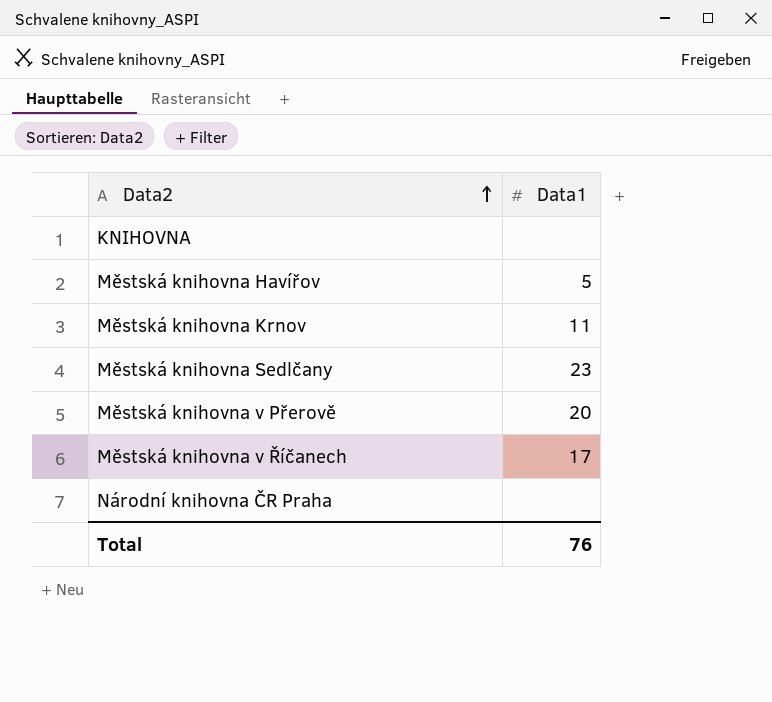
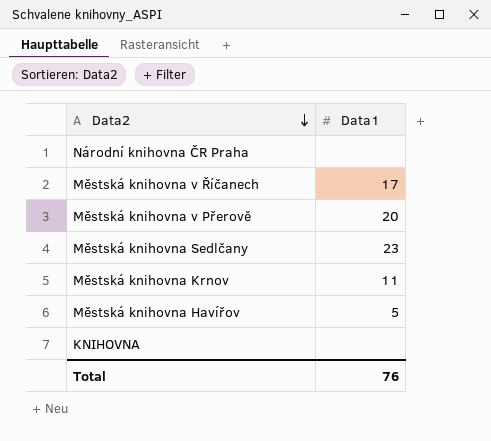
row order: Data2 ascending -> Data2 descending

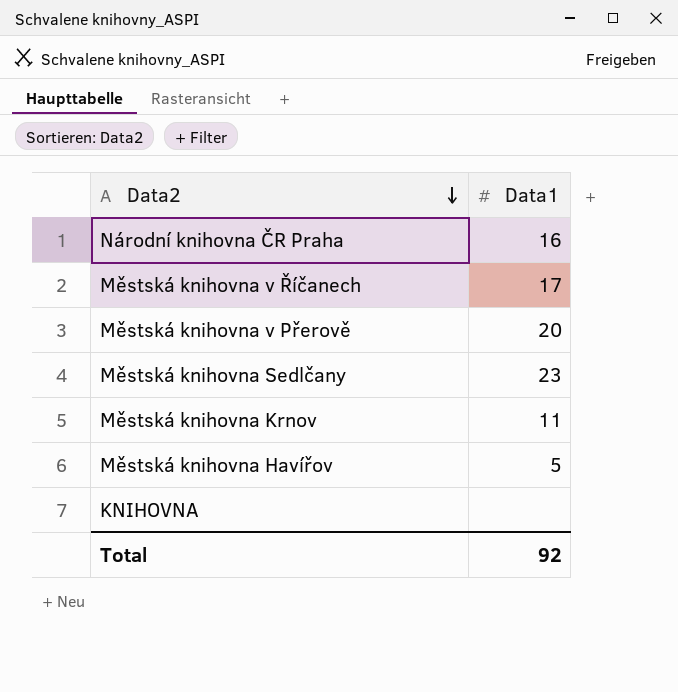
Národní knihovna ČR Praha | Data1: none -> 16
Total | Data1: 76 -> 92

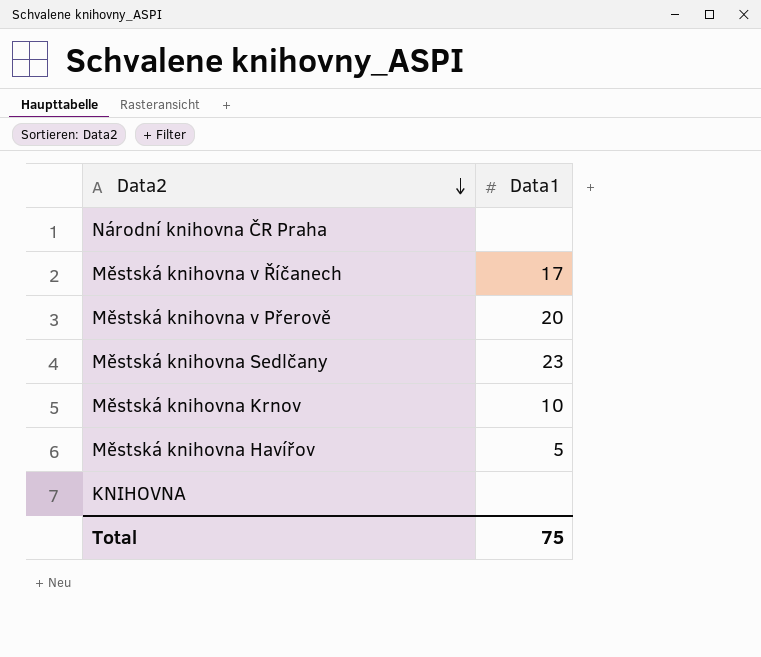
Národní knihovna ČR Praha | Data1: 16 -> none
Městská knihovna Krnov | Data1: 11 -> 10
Total | Data1: 92 -> 75

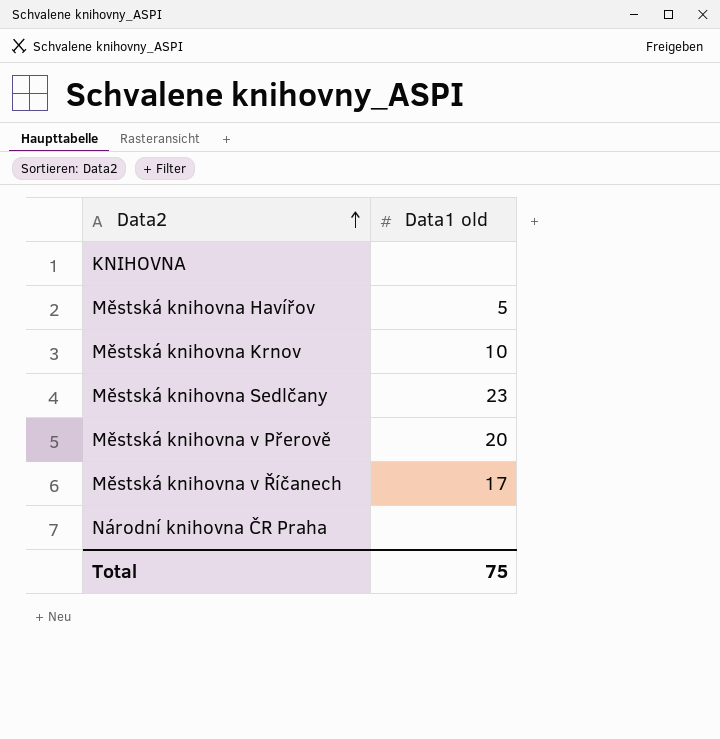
row order: Data2 descending -> Data2 ascending
column name: Data1 -> Data1 old

